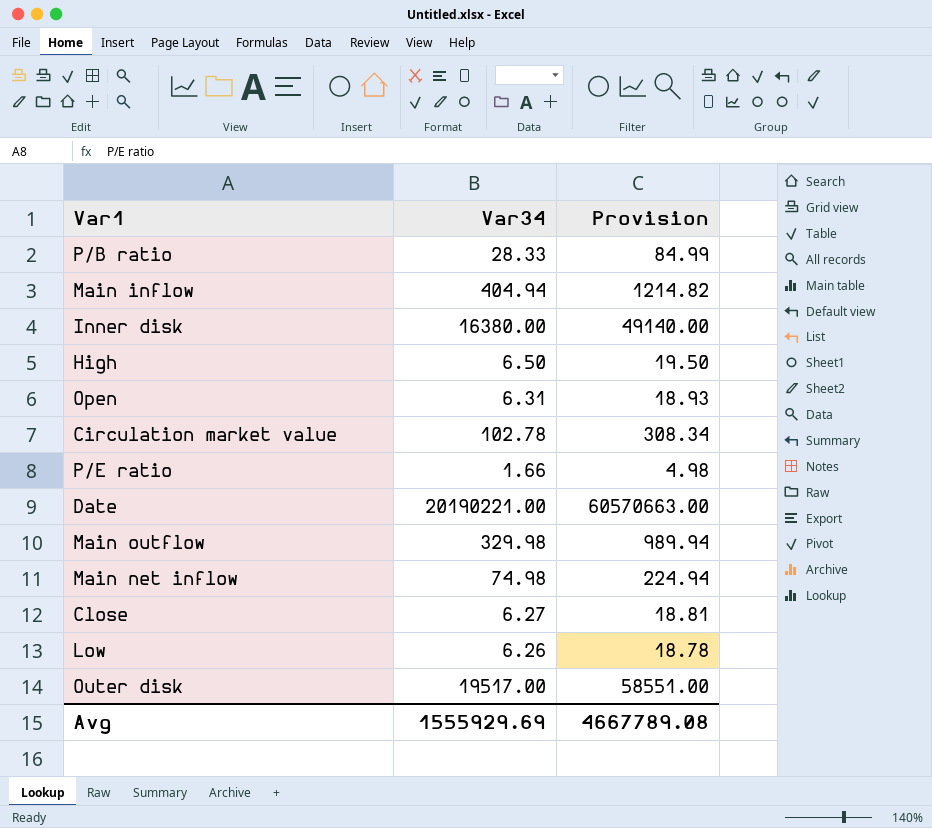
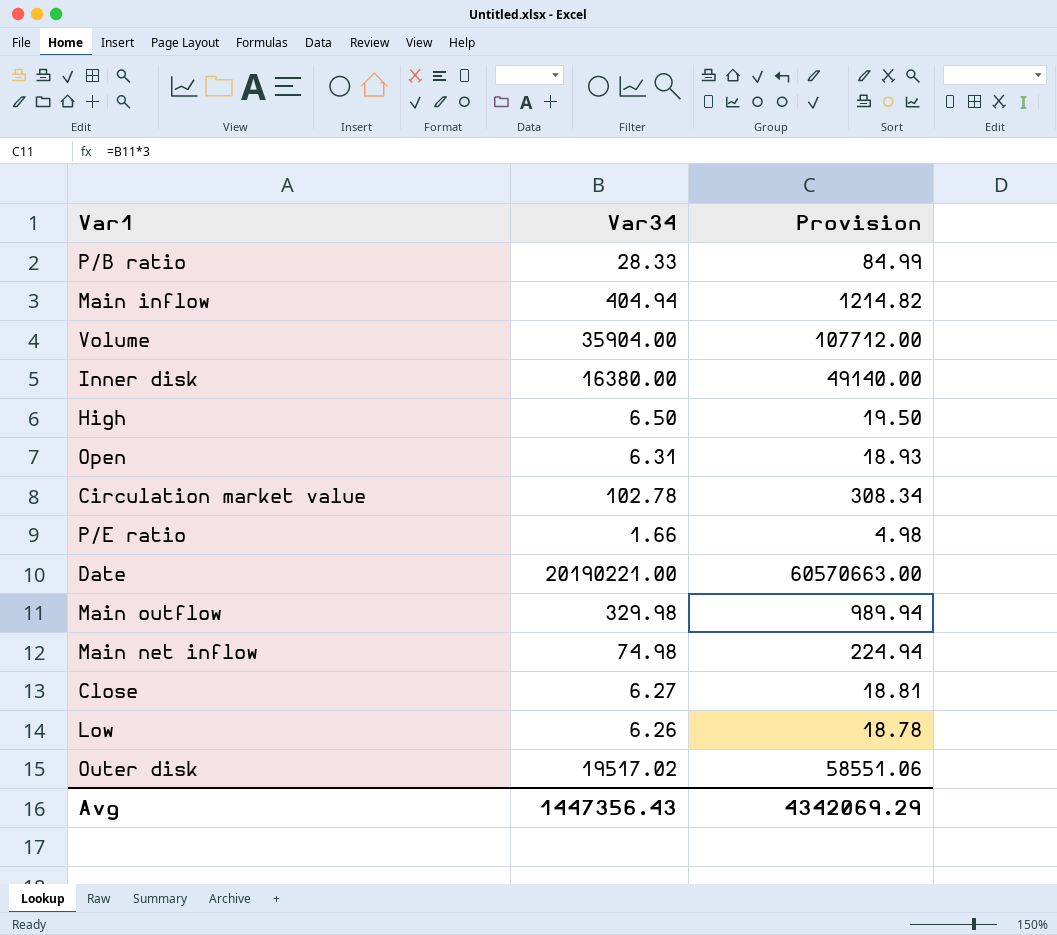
row Volume: none -> 35904.00 | 107712.00
Outer disk | Var34: 19517.00 -> 19517.02
Outer disk | Provision: 58551.00 -> 58551.06
Avg | Var34: 1555929.69 -> 1447356.43
Avg | Provision: 4667789.08 -> 4342069.29

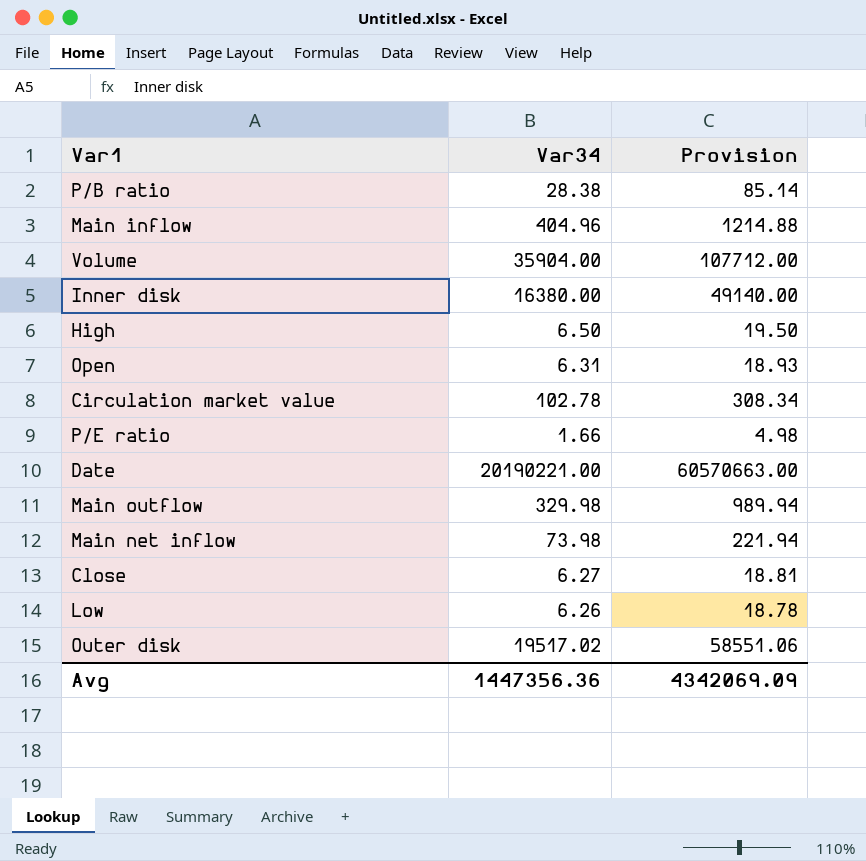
P/B ratio | Var34: 28.33 -> 28.38
P/B ratio | Provision: 84.99 -> 85.14
Main inflow | Var34: 404.94 -> 404.96
Main inflow | Provision: 1214.82 -> 1214.88
Main net inflow | Var34: 74.98 -> 73.98
Main net inflow | Provision: 224.94 -> 221.94
Avg | Var34: 1447356.43 -> 1447356.36
Avg | Provision: 4342069.29 -> 4342069.09

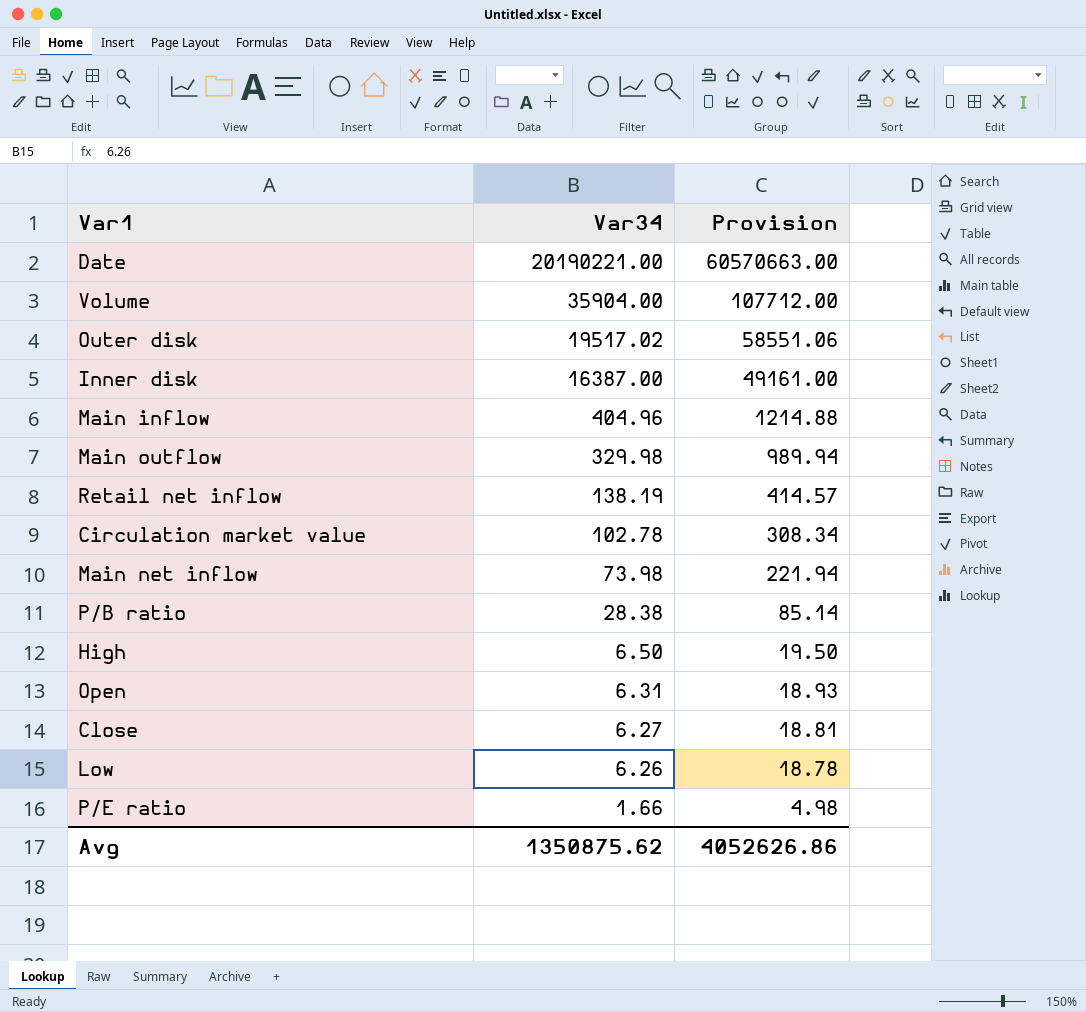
row order: none -> Var34 descending
Inner disk | Var34: 16380.00 -> 16387.00
Inner disk | Provision: 49140.00 -> 49161.00
row Retail net inflow: none -> 138.19 | 414.57
Avg | Var34: 1447356.36 -> 1350875.62
Avg | Provision: 4342069.09 -> 4052626.86

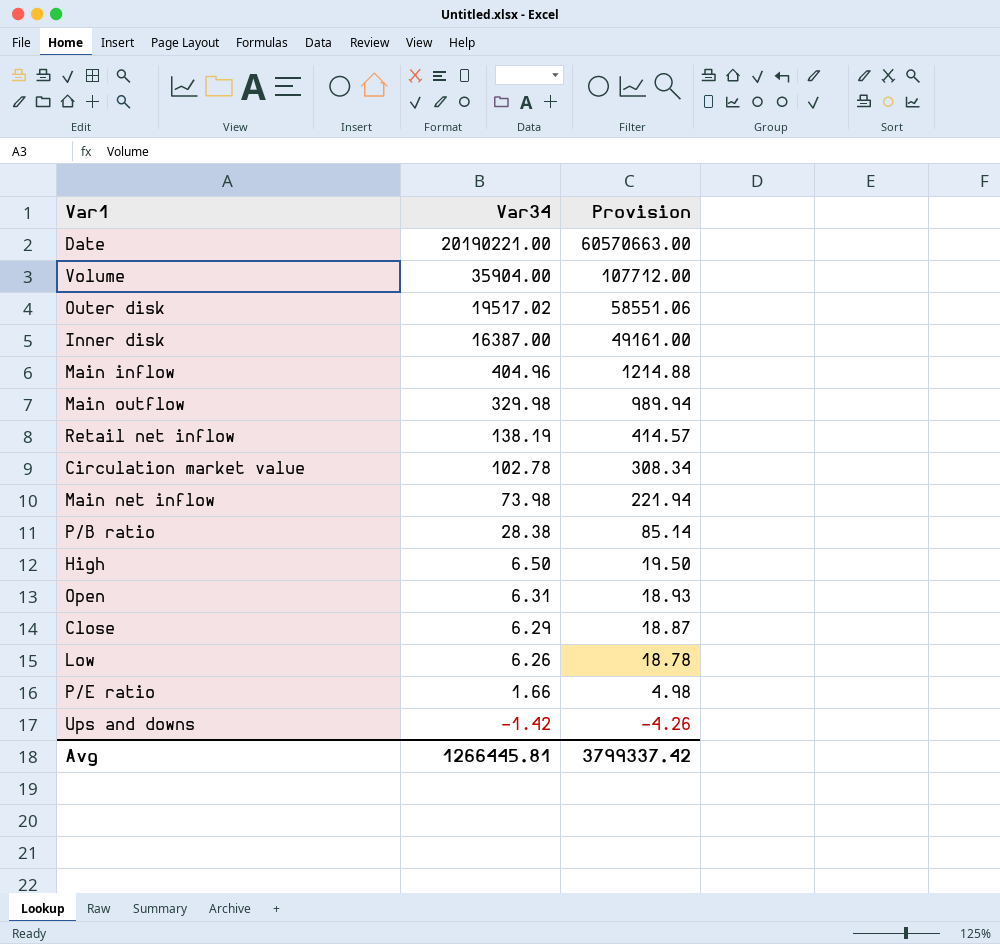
Close | Var34: 6.27 -> 6.29
Close | Provision: 18.81 -> 18.87
row Ups and downs: none -> -1.42 | -4.26
Avg | Var34: 1350875.62 -> 1266445.81
Avg | Provision: 4052626.86 -> 3799337.42

